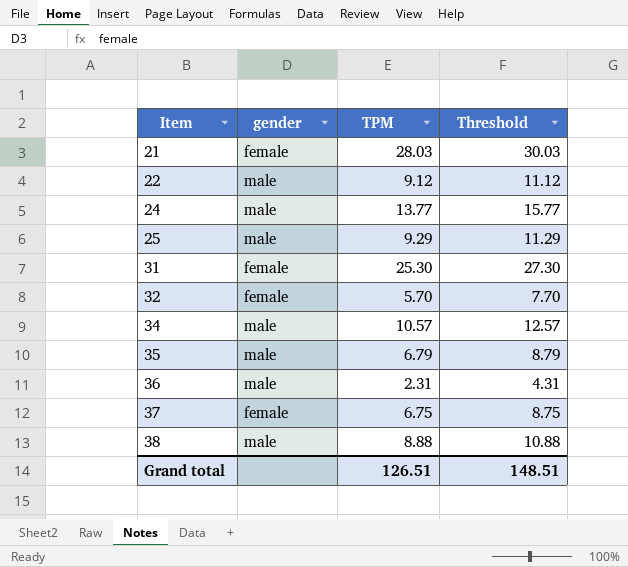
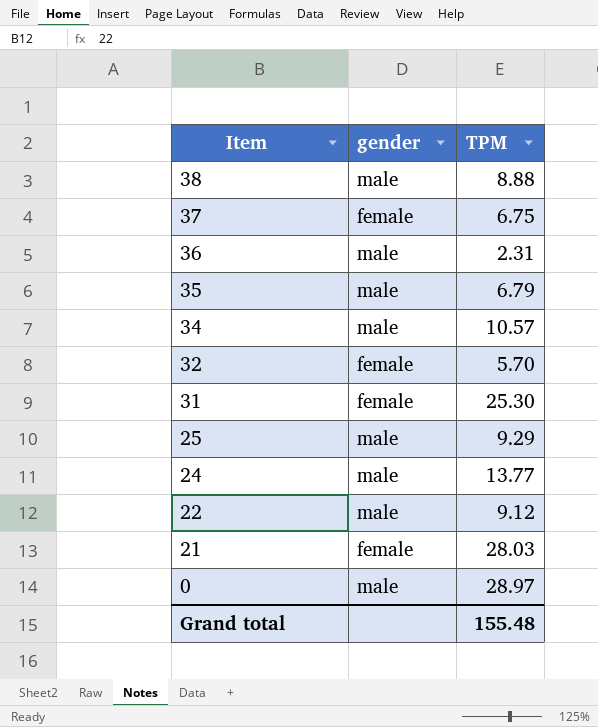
row order: Item ascending -> Item descending
column Threshold | formula: [TPM] + 2 -> none
row 0: none -> male | 28.97
Grand total | TPM: 126.51 -> 155.48

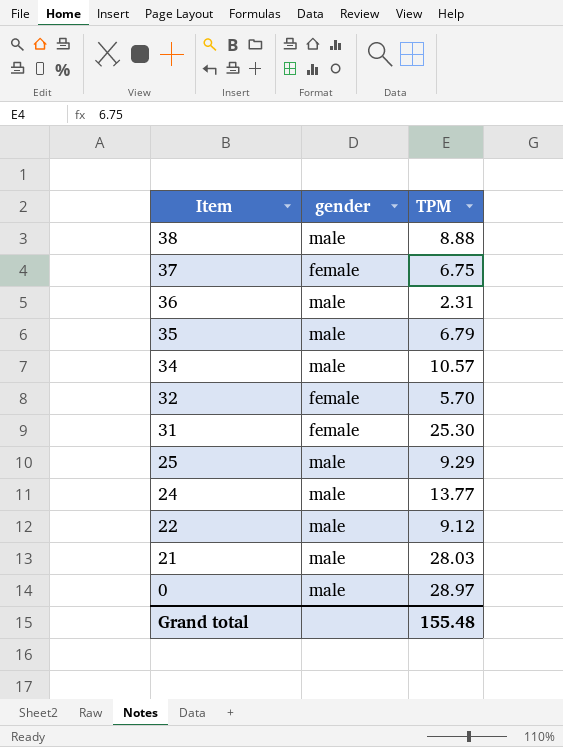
21 | gender: female -> male

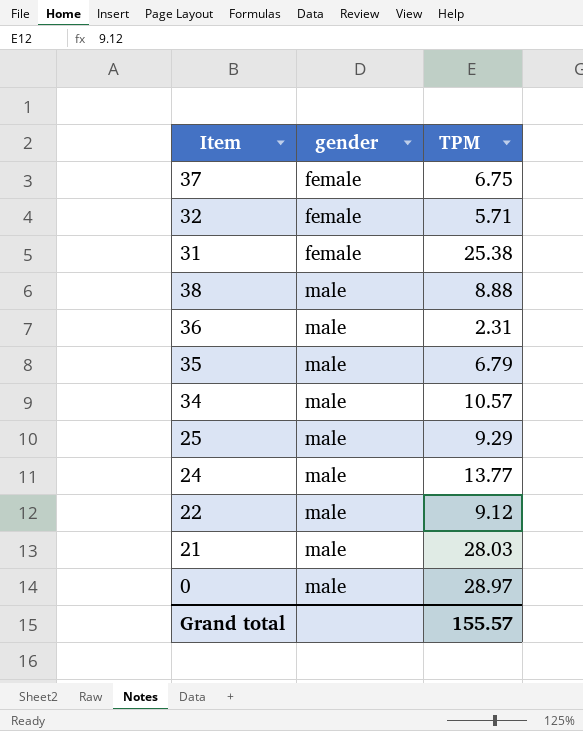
row order: Item descending -> gender ascending
32 | TPM: 5.70 -> 5.71
31 | TPM: 25.30 -> 25.38
Grand total | TPM: 155.48 -> 155.57

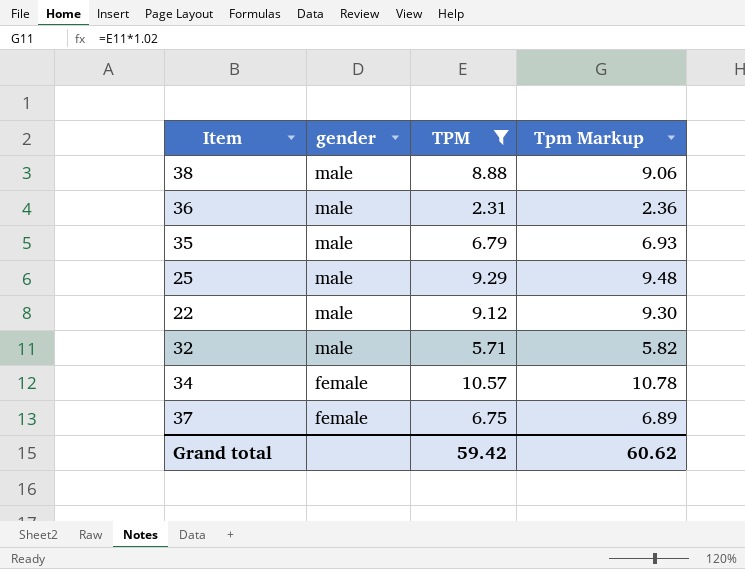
filter: none -> TPM <= 10.57
row order: gender ascending -> gender descending
column Tpm Markup | formula: none -> [TPM] * 1.02
32 | gender: female -> male
34 | gender: male -> female
Grand total | TPM: 155.57 -> 59.42

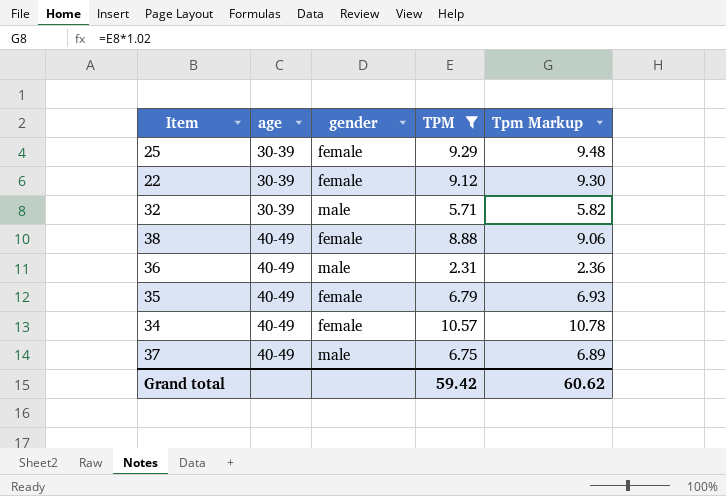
row order: gender descending -> age ascending
column age | position: none -> 2
25 | gender: male -> female
22 | gender: male -> female
38 | gender: male -> female
35 | gender: male -> female
37 | gender: female -> male

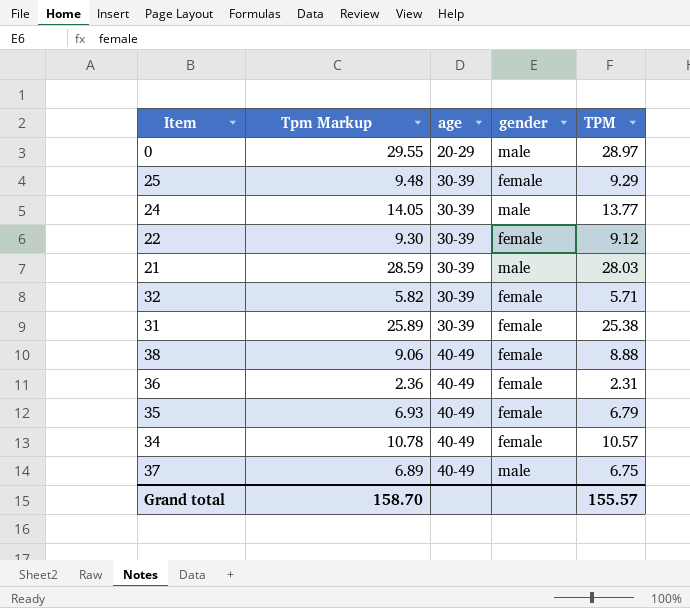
filter: TPM <= 10.57 -> none
column Tpm Markup | position: 5 -> 2
32 | gender: male -> female
36 | gender: male -> female
Grand total | Tpm Markup: 60.62 -> 158.70
Grand total | TPM: 59.42 -> 155.57

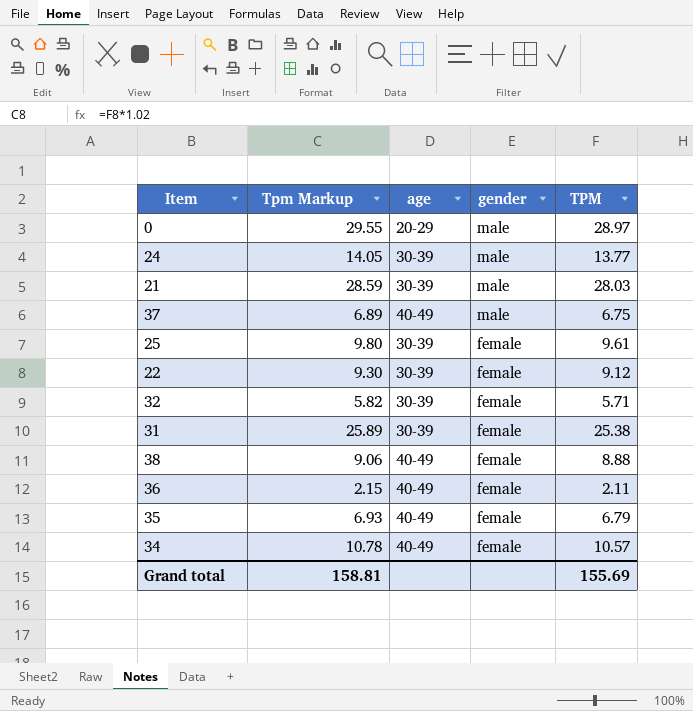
row order: age ascending -> gender descending
25 | Tpm Markup: 9.48 -> 9.80
25 | TPM: 9.29 -> 9.61
36 | Tpm Markup: 2.36 -> 2.15
36 | TPM: 2.31 -> 2.11
Grand total | Tpm Markup: 158.70 -> 158.81
Grand total | TPM: 155.57 -> 155.69

